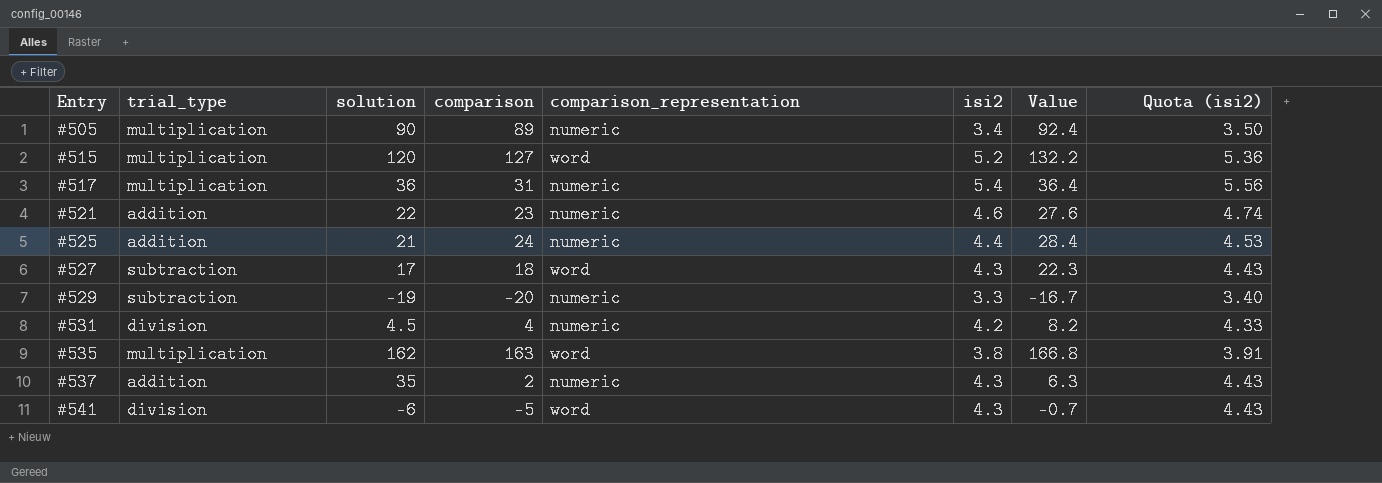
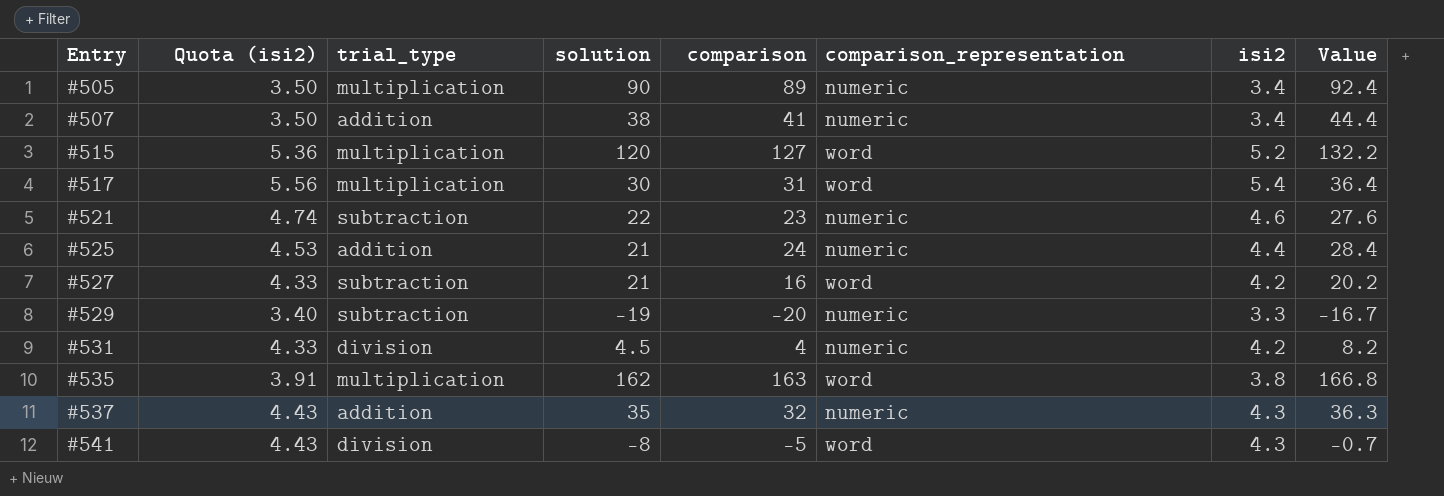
column Quota (isi2) | position: 8 -> 2
row #507: none -> 3.50 | addition | 38 | 41 | numeric | 3.4 | 44.4
#517 | solution: 36 -> 30
#517 | comparison_representation: numeric -> word
#521 | trial_type: addition -> subtraction
#527 | Quota (isi2): 4.43 -> 4.33
#527 | solution: 17 -> 21
#527 | comparison: 18 -> 16
#527 | isi2: 4.3 -> 4.2
#527 | Value: 22.3 -> 20.2
#537 | comparison: 2 -> 32
#537 | Value: 6.3 -> 36.3
#541 | solution: -6 -> -8

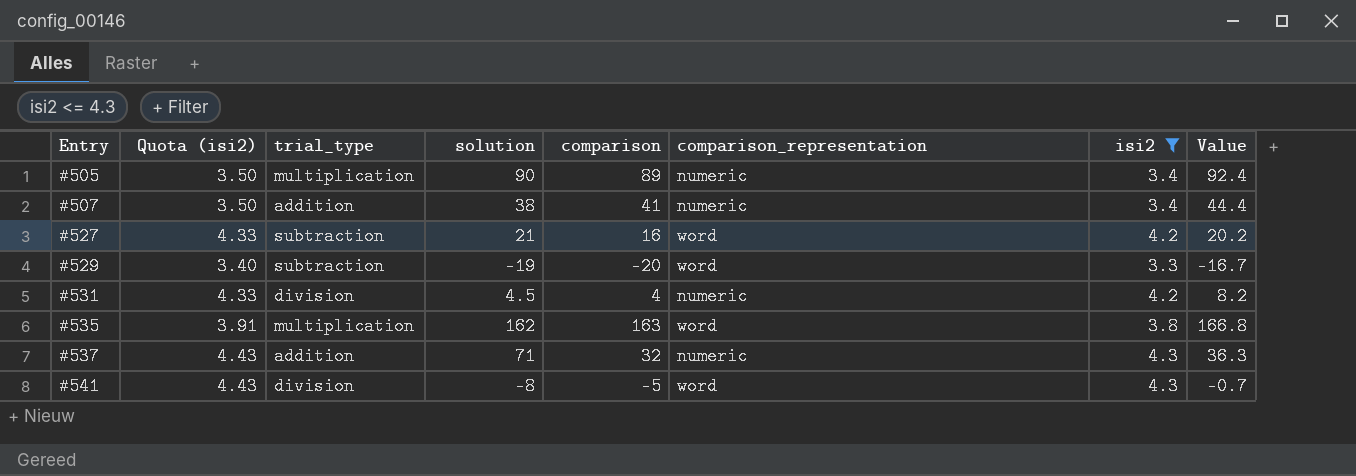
filter: none -> isi2 <= 4.3
#529 | comparison_representation: numeric -> word
#537 | solution: 35 -> 71

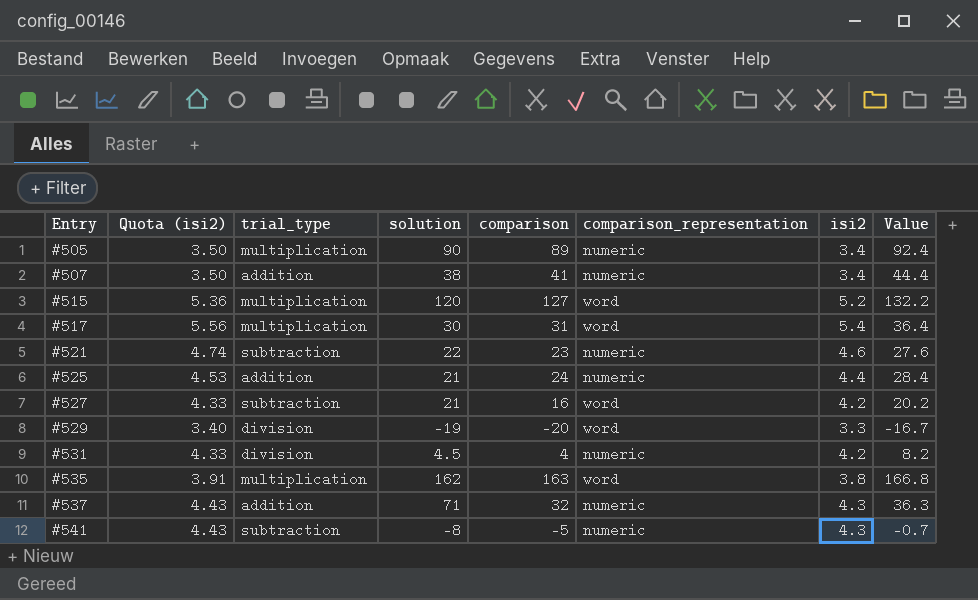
filter: isi2 <= 4.3 -> none
#529 | trial_type: subtraction -> division
#541 | trial_type: division -> subtraction
#541 | comparison_representation: word -> numeric

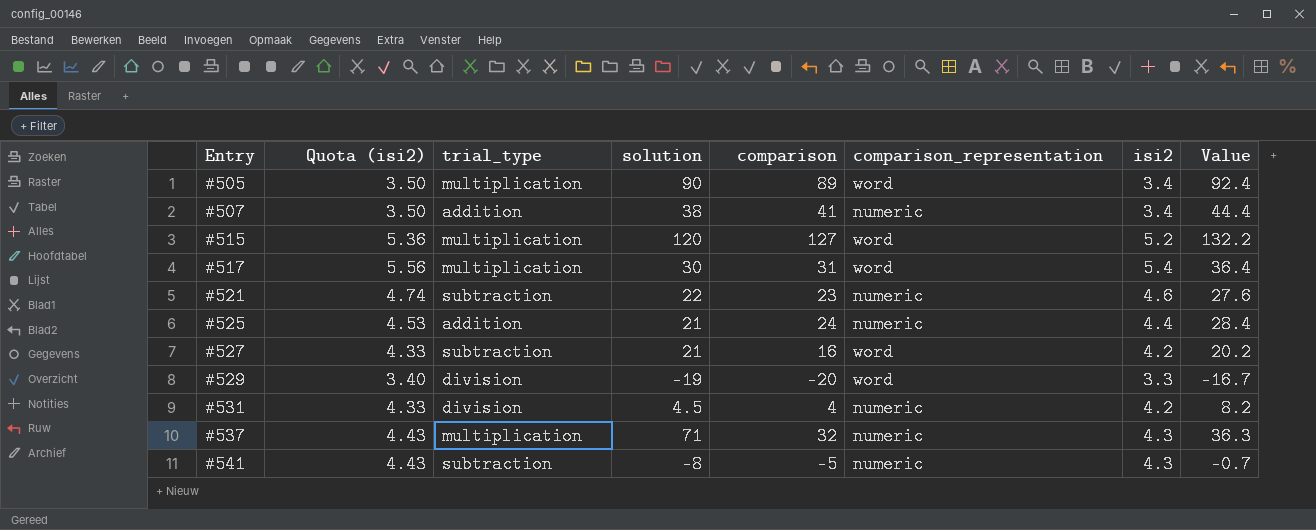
row #535: 3.91 | multiplication | 162 | 163 | word | 3.8 | 166.8 -> none
#505 | comparison_representation: numeric -> word
#537 | trial_type: addition -> multiplication

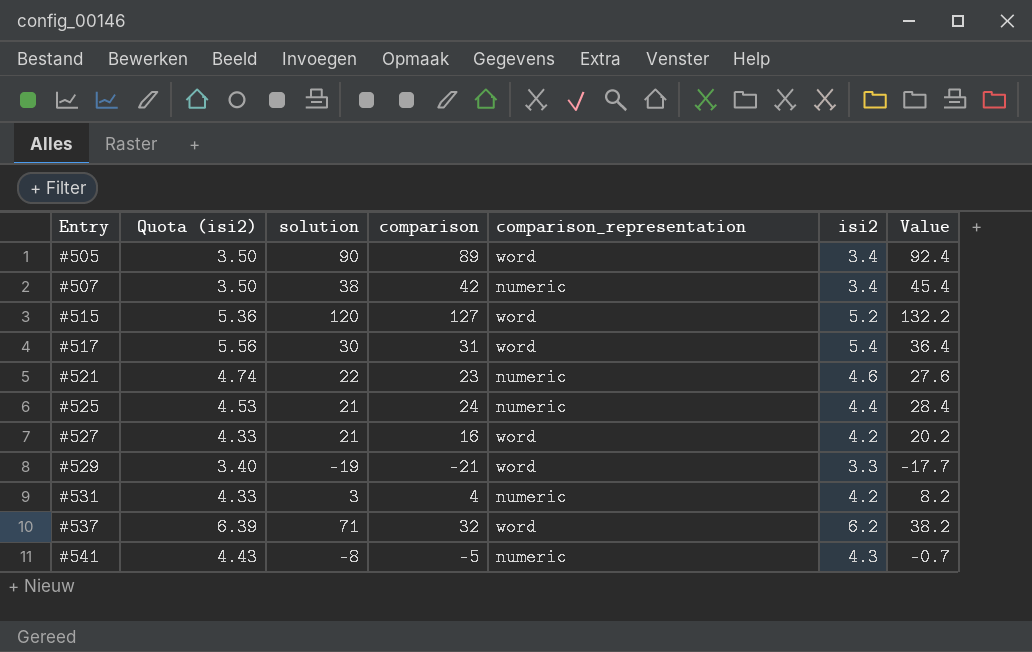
column trial_type | position: 3 -> none
#507 | comparison: 41 -> 42
#507 | Value: 44.4 -> 45.4
#529 | comparison: -20 -> -21
#529 | Value: -16.7 -> -17.7
#531 | solution: 4.5 -> 3
#537 | Quota (isi2): 4.43 -> 6.39
#537 | comparison_representation: numeric -> word
#537 | isi2: 4.3 -> 6.2
#537 | Value: 36.3 -> 38.2

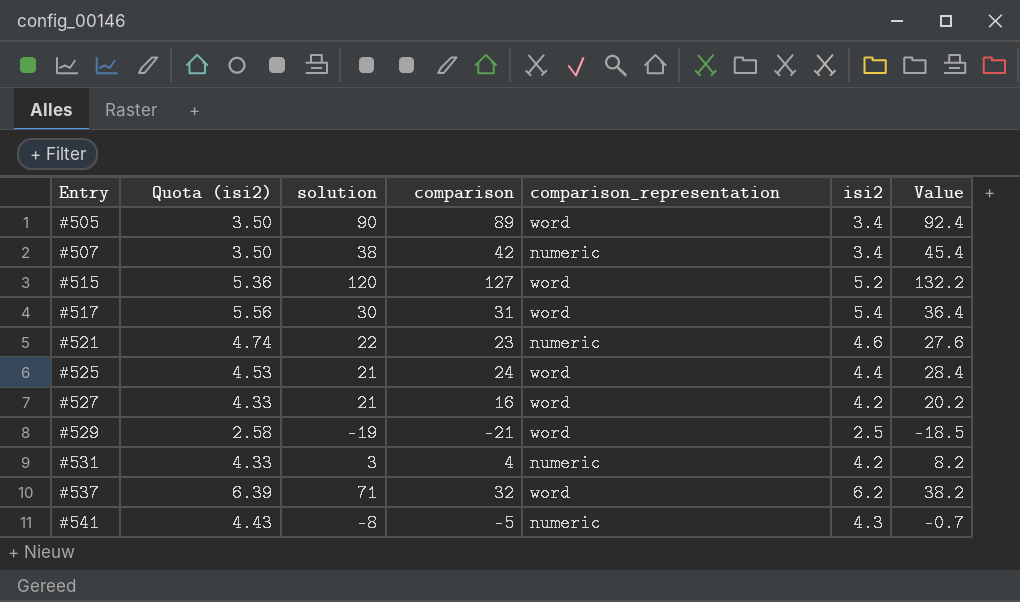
#525 | comparison_representation: numeric -> word
#529 | Quota (isi2): 3.40 -> 2.58
#529 | isi2: 3.3 -> 2.5
#529 | Value: -17.7 -> -18.5

